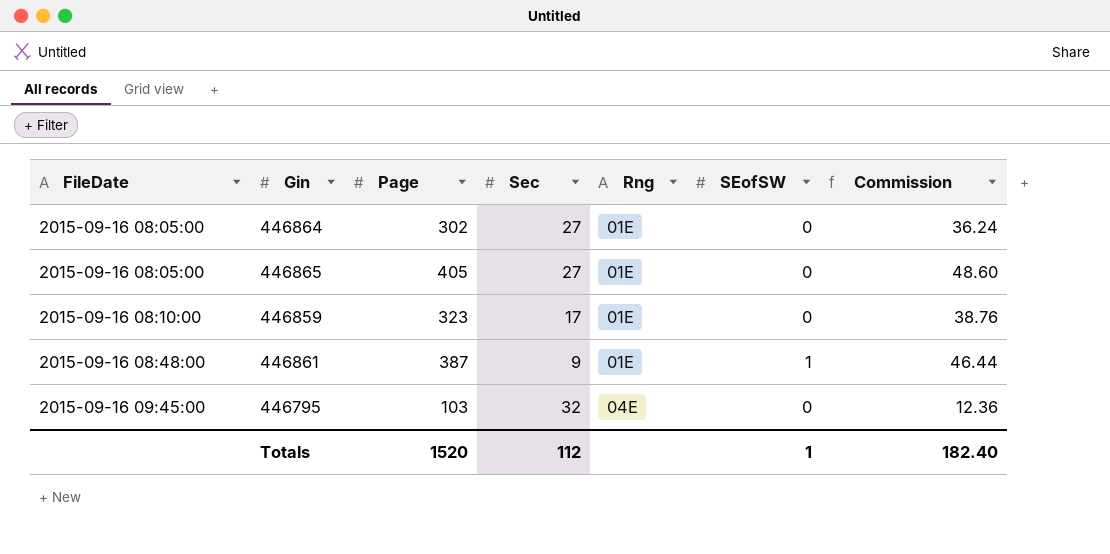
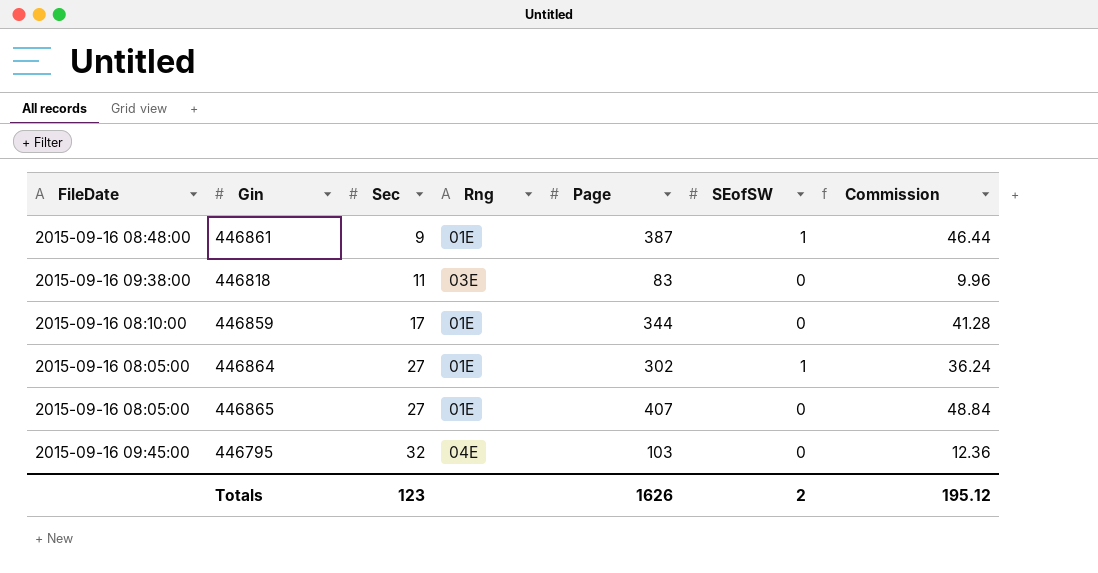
row order: FileDate ascending -> Sec ascending
column Page | position: 3 -> 5
row 446818: none -> 2015-09-16 09:38:00 | 11 | 03E | 83 | 0 | 9.96
446859 | Page: 323 -> 344
446859 | Commission: 38.76 -> 41.28
446864 | SEofSW: 0 -> 1
446865 | Page: 405 -> 407
446865 | Commission: 48.60 -> 48.84
Totals | Sec: 112 -> 123
Totals | Page: 1520 -> 1626
Totals | SEofSW: 1 -> 2
Totals | Commission: 182.40 -> 195.12

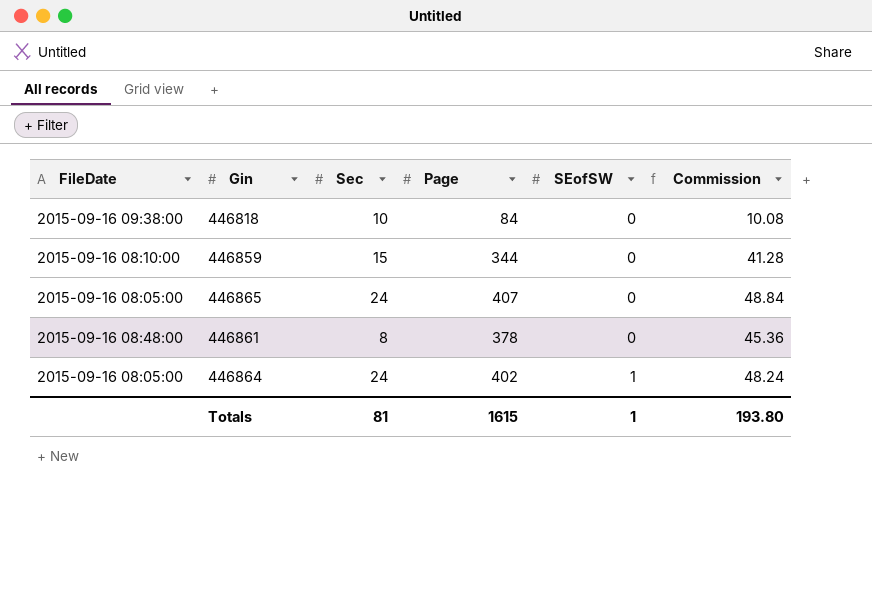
row order: Sec ascending -> SEofSW ascending
column Rng | position: 4 -> none
row 446795: 2015-09-16 09:45:00 | 32 | 04E | 103 | 0 | 12.36 -> none
446818 | Sec: 11 -> 10
446818 | Page: 83 -> 84
446818 | Commission: 9.96 -> 10.08
446859 | Sec: 17 -> 15
446865 | Sec: 27 -> 24
446861 | Sec: 9 -> 8
446861 | Page: 387 -> 378
446861 | SEofSW: 1 -> 0
446861 | Commission: 46.44 -> 45.36
446864 | Sec: 27 -> 24
446864 | Page: 302 -> 402
446864 | Commission: 36.24 -> 48.24
Totals | Sec: 123 -> 81
Totals | Page: 1626 -> 1615
Totals | SEofSW: 2 -> 1
Totals | Commission: 195.12 -> 193.80

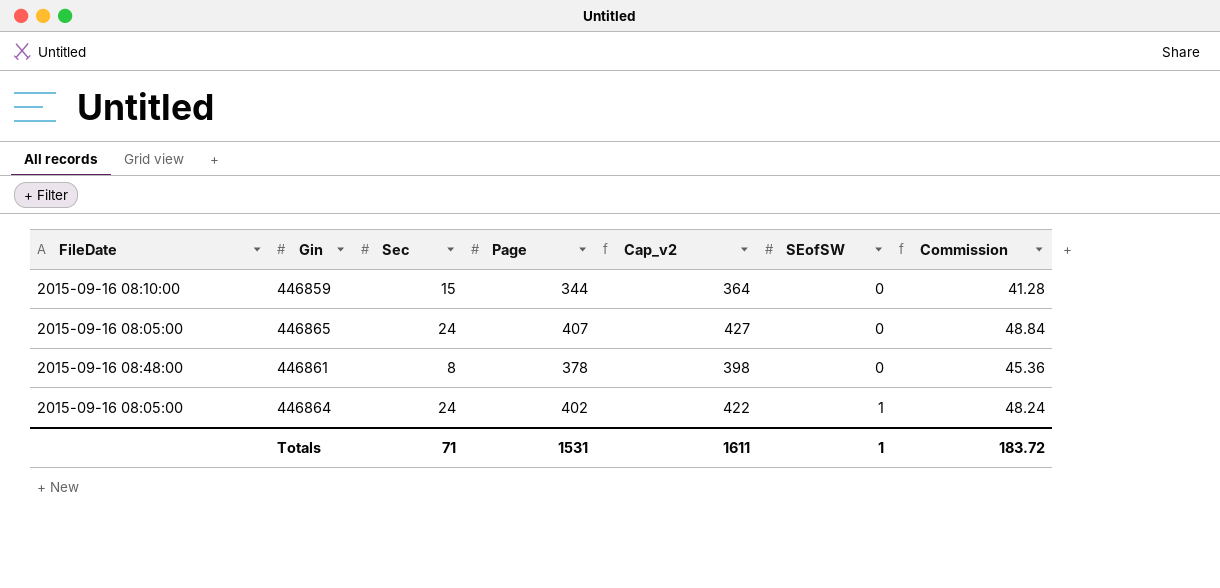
column Cap_v2 | formula: none -> [Page] + 20
row 446818: 2015-09-16 09:38:00 | 10 | 84 | 0 | 10.08 -> none
Totals | Sec: 81 -> 71
Totals | Page: 1615 -> 1531
Totals | Commission: 193.80 -> 183.72

